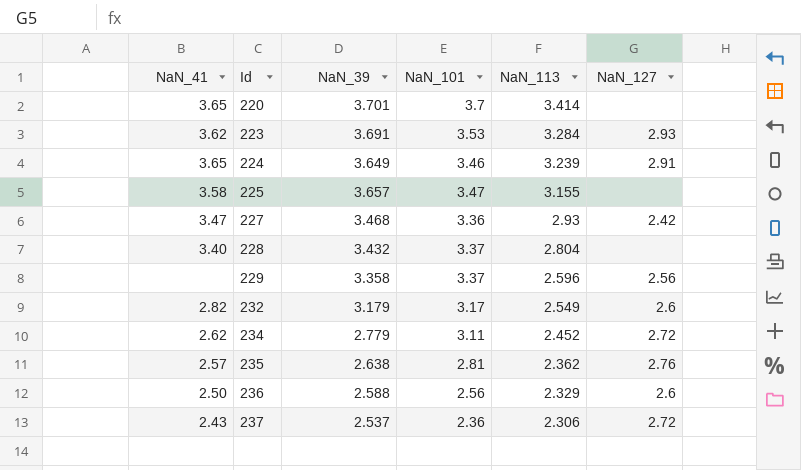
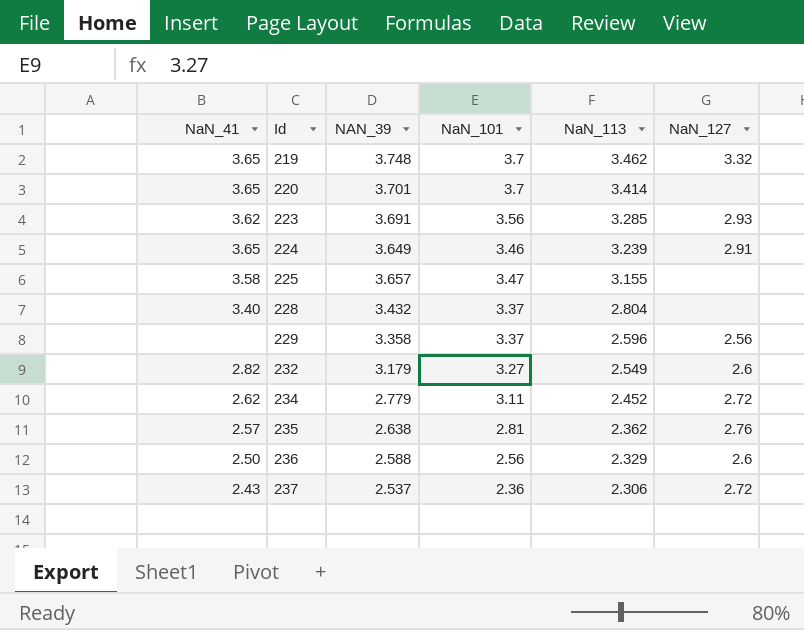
column name: NaN_39 -> NAN_39
row 227: 3.47 | 3.468 | 3.36 | 2.93 | 2.42 -> none
row 219: none -> 3.65 | 3.748 | 3.7 | 3.462 | 3.32
223 | NaN_101: 3.53 -> 3.56
223 | NaN_113: 3.284 -> 3.285
232 | NaN_101: 3.17 -> 3.27

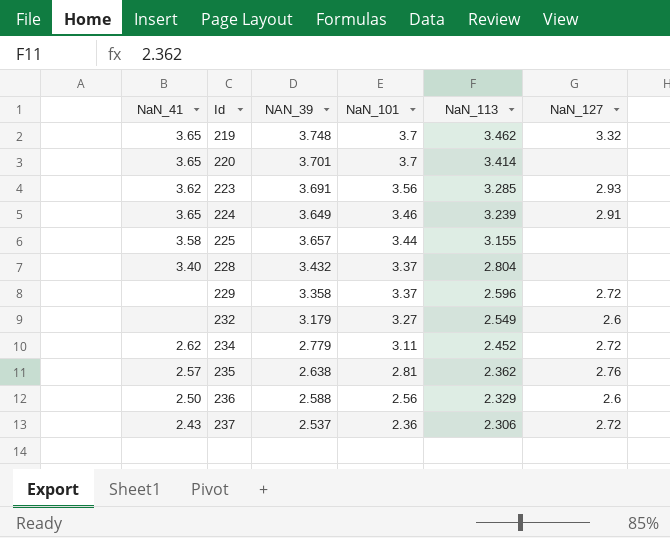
225 | NaN_101: 3.47 -> 3.44
229 | NaN_127: 2.56 -> 2.72
232 | NaN_41: 2.82 -> none

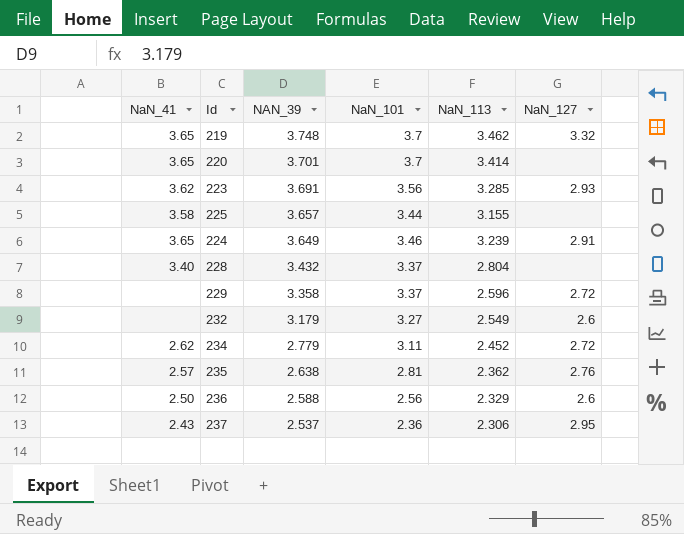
row order: Id ascending -> NAN_39 descending
237 | NaN_127: 2.72 -> 2.95

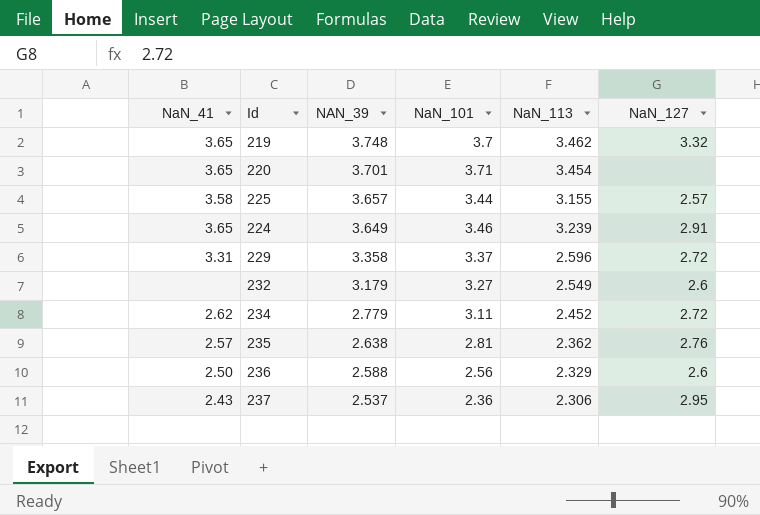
row 223: 3.62 | 3.691 | 3.56 | 3.285 | 2.93 -> none
row 228: 3.40 | 3.432 | 3.37 | 2.804 | none -> none
220 | NaN_101: 3.7 -> 3.71
220 | NaN_113: 3.414 -> 3.454
225 | NaN_127: none -> 2.57
229 | NaN_41: none -> 3.31

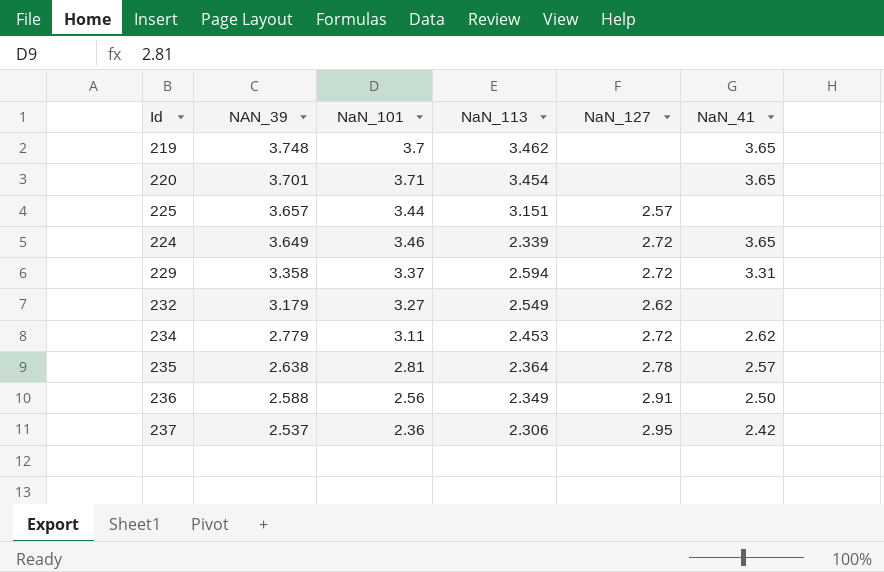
column NaN_41 | position: 1 -> 6
219 | NaN_127: 3.32 -> none
225 | NaN_113: 3.155 -> 3.151
225 | NaN_41: 3.58 -> none
224 | NaN_113: 3.239 -> 2.339
224 | NaN_127: 2.91 -> 2.72
229 | NaN_113: 2.596 -> 2.594
232 | NaN_127: 2.6 -> 2.62
234 | NaN_113: 2.452 -> 2.453
235 | NaN_113: 2.362 -> 2.364
235 | NaN_127: 2.76 -> 2.78
236 | NaN_113: 2.329 -> 2.349
236 | NaN_127: 2.6 -> 2.91
237 | NaN_41: 2.43 -> 2.42

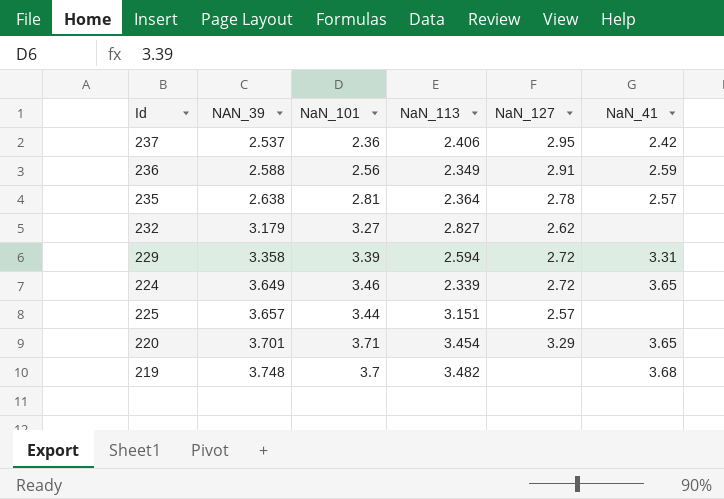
row order: NAN_39 descending -> NAN_39 ascending
row 234: 2.779 | 3.11 | 2.453 | 2.72 | 2.62 -> none
237 | NaN_113: 2.306 -> 2.406
236 | NaN_41: 2.50 -> 2.59
232 | NaN_113: 2.549 -> 2.827
229 | NaN_101: 3.37 -> 3.39
220 | NaN_127: none -> 3.29
219 | NaN_113: 3.462 -> 3.482
219 | NaN_41: 3.65 -> 3.68

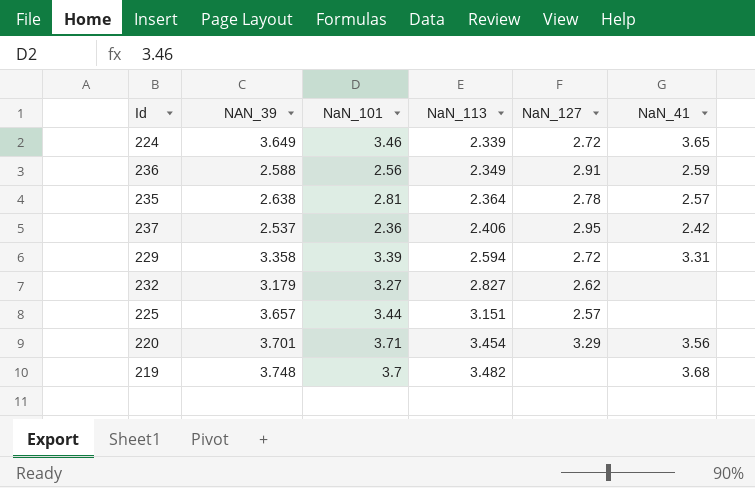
row order: NAN_39 ascending -> NaN_113 ascending
220 | NaN_41: 3.65 -> 3.56

